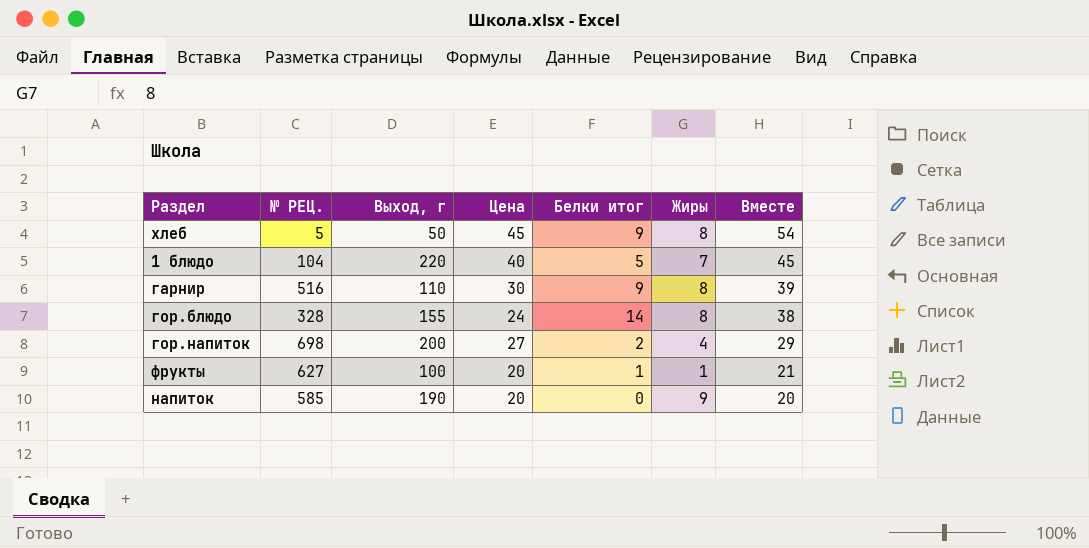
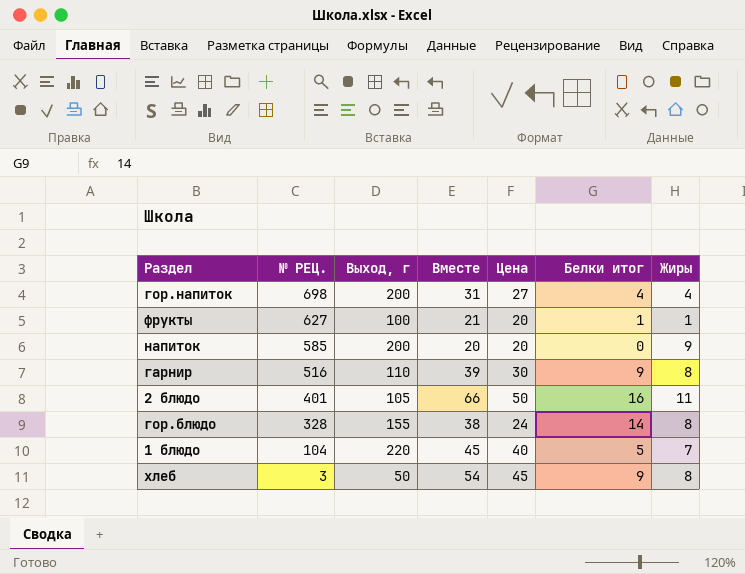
row order: Вместе descending -> № РЕЦ. descending
column Вместе | position: 7 -> 4
гор.напиток | Вместе: 29 -> 31
гор.напиток | Белки итог: 2 -> 4
напиток | Выход, г: 190 -> 200
row 2 блюдо: none -> 401 | 105 | 66 | 50 | 16 | 11
хлеб | № РЕЦ.: 5 -> 3

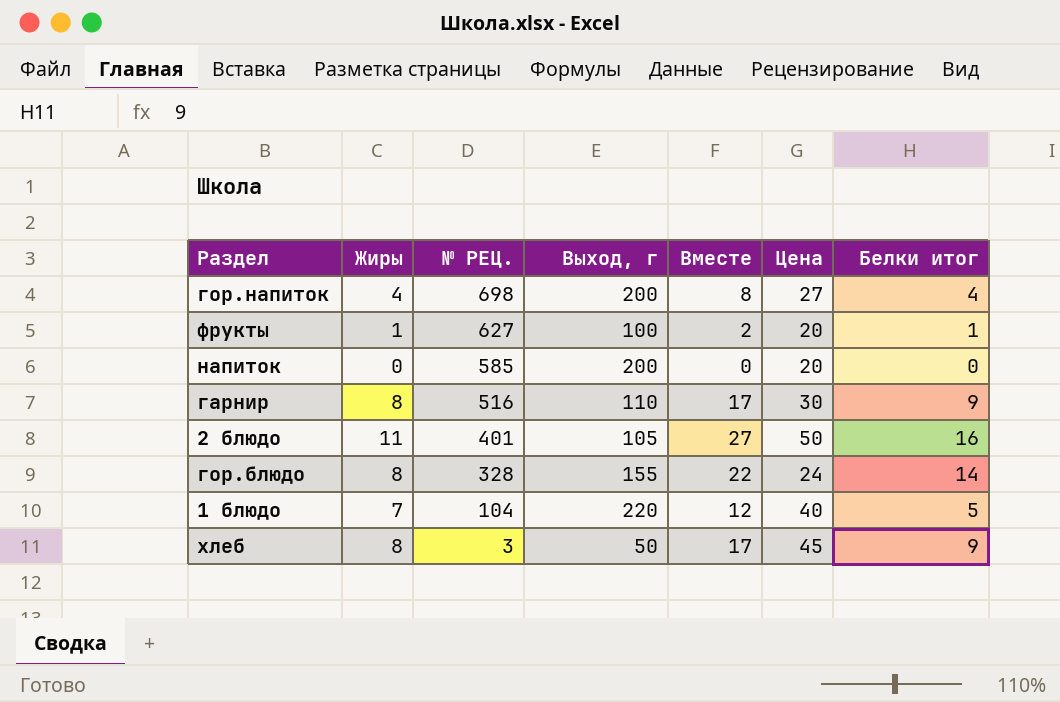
column Жиры | position: 7 -> 2
column Вместе | formula: [Цена] + [Белки итог] -> [Жиры] + [Белки итог]
напиток | Жиры: 9 -> 0

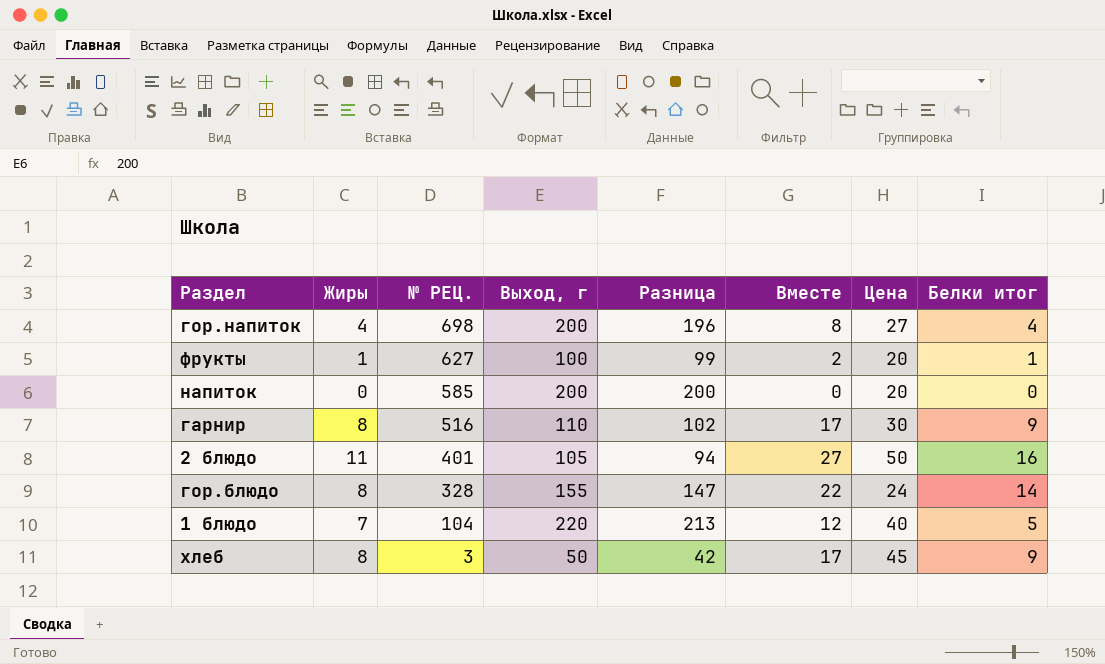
column Разница | formula: none -> [Выход, г] - [Жиры]

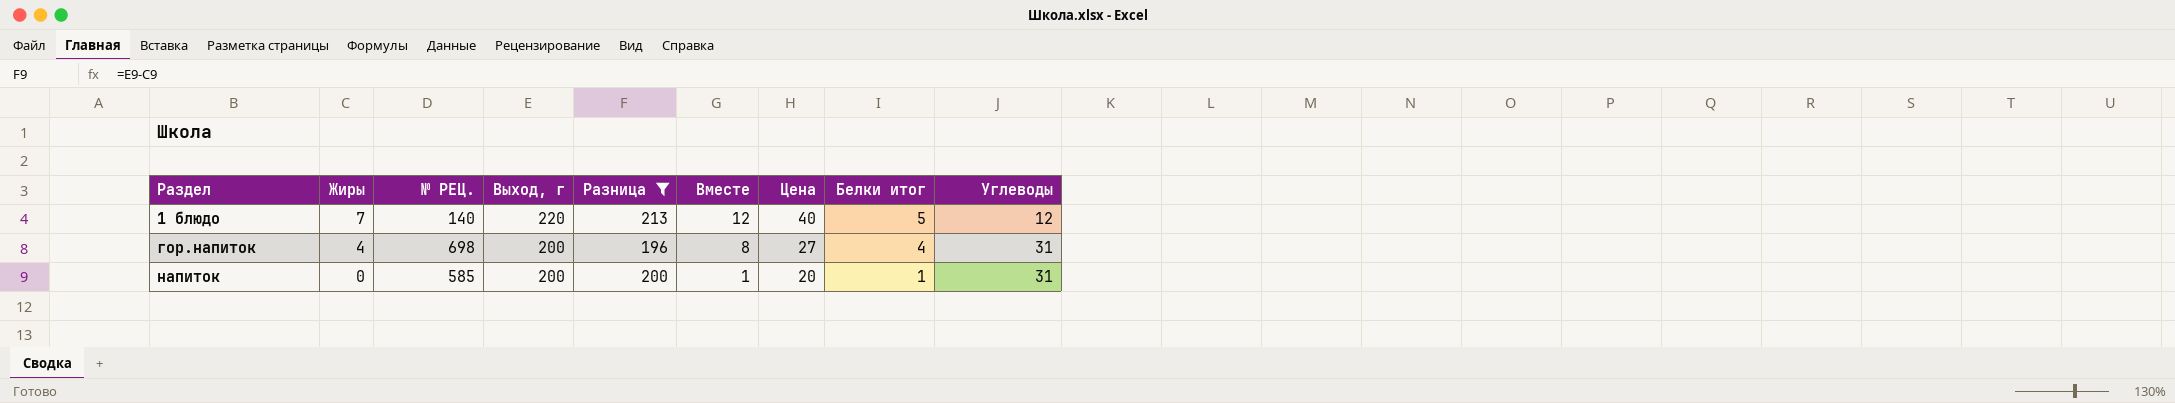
filter: none -> Разница >= 196
row order: № РЕЦ. descending -> Раздел ascending
column Углеводы | position: none -> 9
1 блюдо | № РЕЦ.: 104 -> 140
напиток | Вместе: 0 -> 1
напиток | Белки итог: 0 -> 1

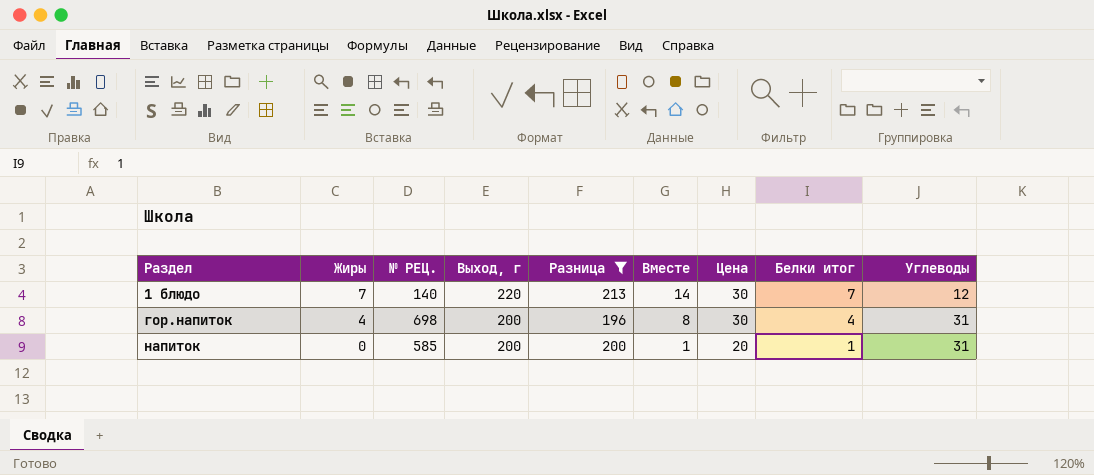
1 блюдо | Вместе: 12 -> 14
1 блюдо | Цена: 40 -> 30
1 блюдо | Белки итог: 5 -> 7
гор.напиток | Цена: 27 -> 30

